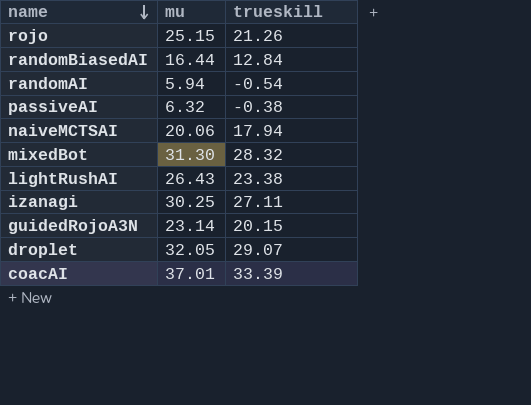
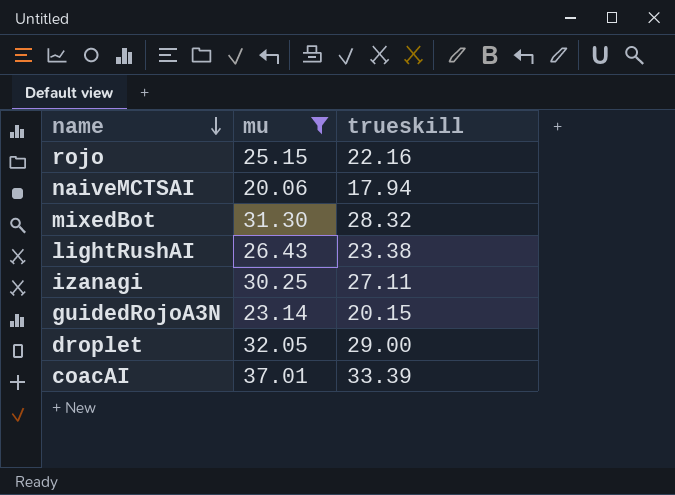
filter: none -> mu >= 20.06
rojo | trueskill: 21.26 -> 22.16
droplet | trueskill: 29.07 -> 29.00

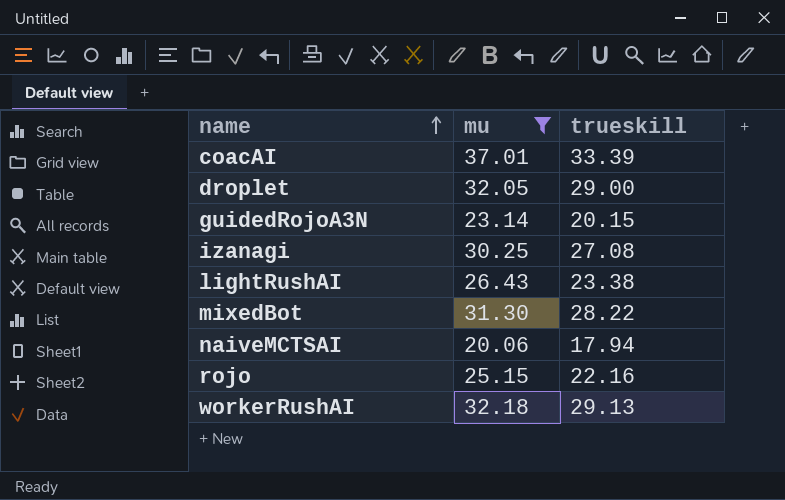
row order: name descending -> name ascending
izanagi | trueskill: 27.11 -> 27.08
mixedBot | trueskill: 28.32 -> 28.22
row workerRushAI: none -> 32.18 | 29.13

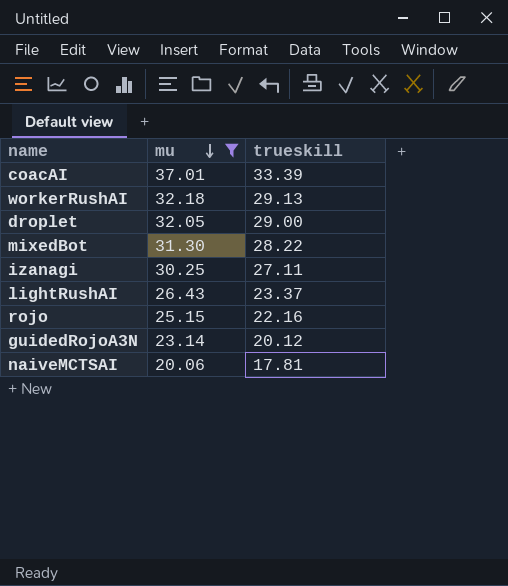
row order: name ascending -> mu descending
izanagi | trueskill: 27.08 -> 27.11
lightRushAI | trueskill: 23.38 -> 23.37
guidedRojoA3N | trueskill: 20.15 -> 20.12
naiveMCTSAI | trueskill: 17.94 -> 17.81

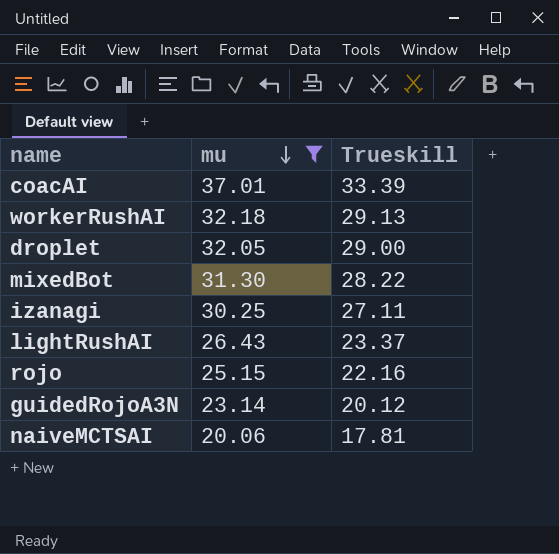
column name: trueskill -> Trueskill

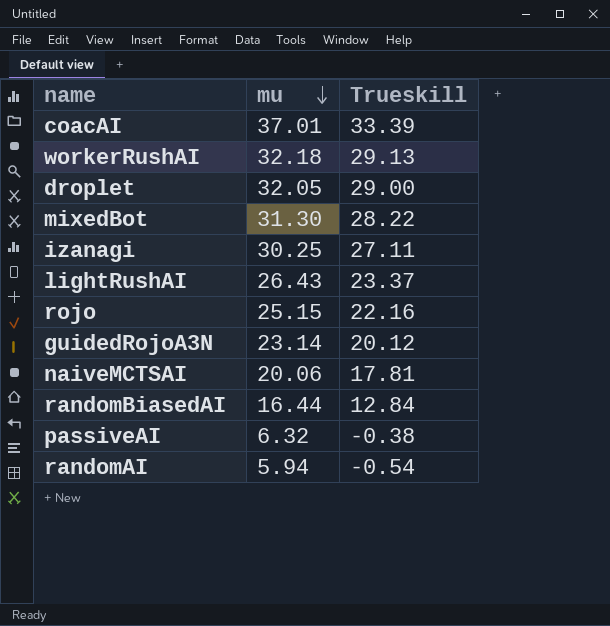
filter: mu >= 20.06 -> none

